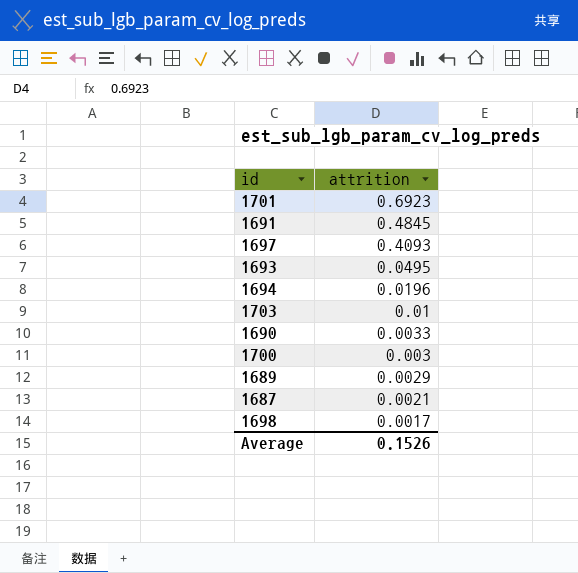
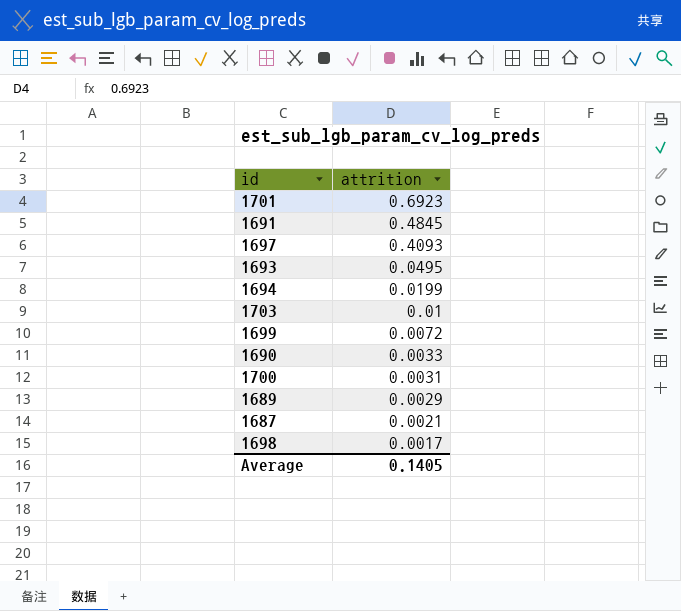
1694 | attrition: 0.0196 -> 0.0199
row 1699: none -> 0.0072
1700 | attrition: 0.003 -> 0.0031
Average | attrition: 0.1526 -> 0.1405

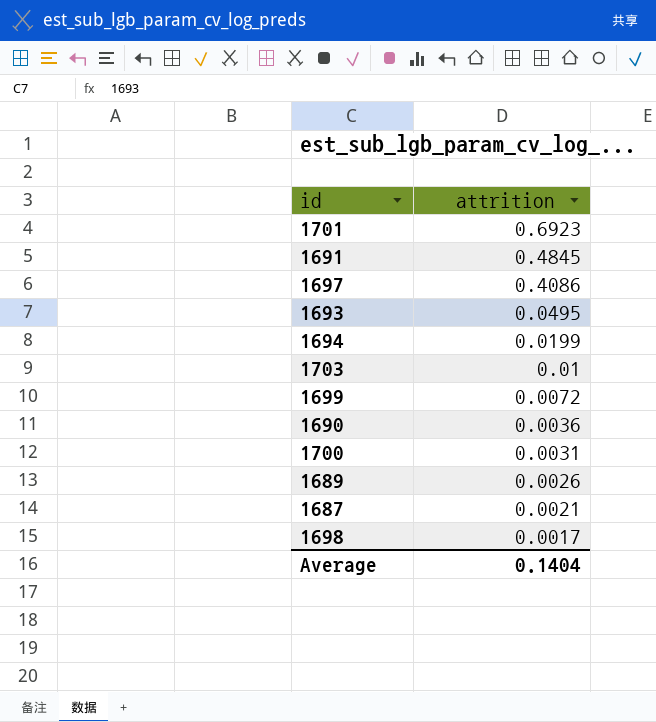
1697 | attrition: 0.4093 -> 0.4086
1690 | attrition: 0.0033 -> 0.0036
1689 | attrition: 0.0029 -> 0.0026
Average | attrition: 0.1405 -> 0.1404

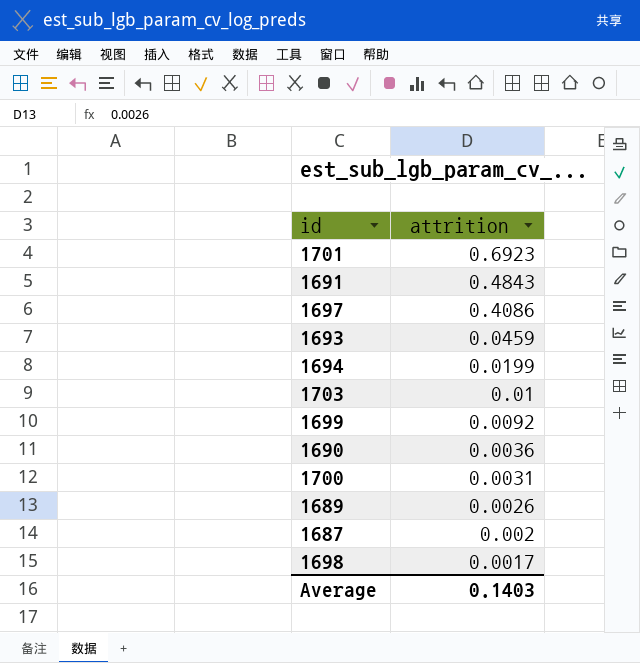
1691 | attrition: 0.4845 -> 0.4843
1693 | attrition: 0.0495 -> 0.0459
1699 | attrition: 0.0072 -> 0.0092
1687 | attrition: 0.0021 -> 0.002
Average | attrition: 0.1404 -> 0.1403

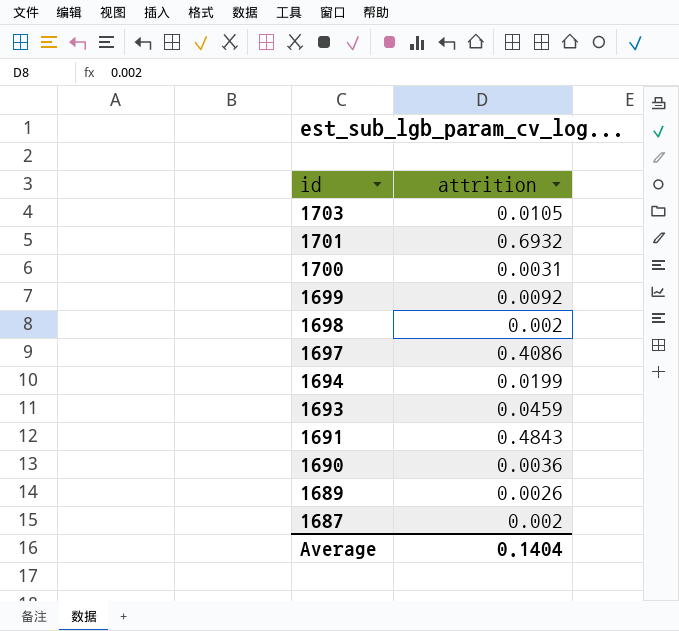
row order: attrition descending -> id descending
1703 | attrition: 0.01 -> 0.0105
1701 | attrition: 0.6923 -> 0.6932
1698 | attrition: 0.0017 -> 0.002
Average | attrition: 0.1403 -> 0.1404

